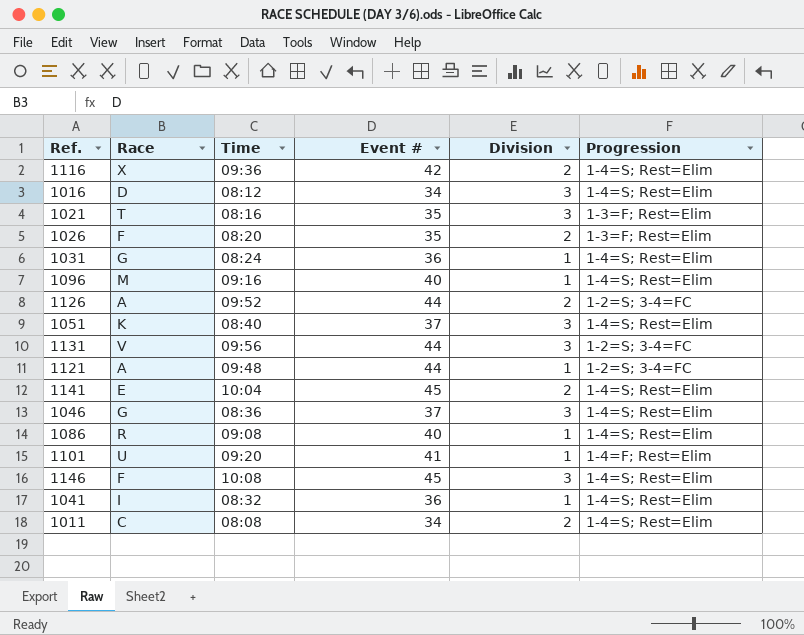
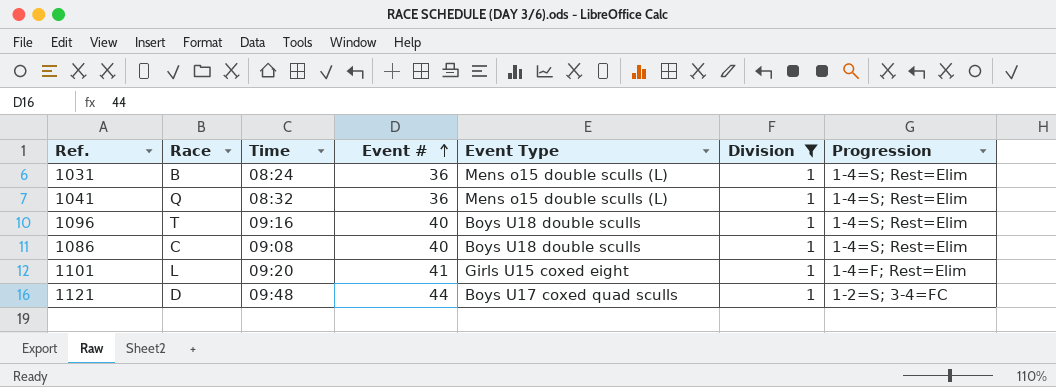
filter: none -> Division = 1
row order: none -> Event # ascending
column Event Type | position: none -> 5
1031 | Race: G -> B
1041 | Race: I -> Q
1096 | Race: M -> T
1086 | Race: R -> C
1101 | Race: U -> L
1121 | Race: A -> D

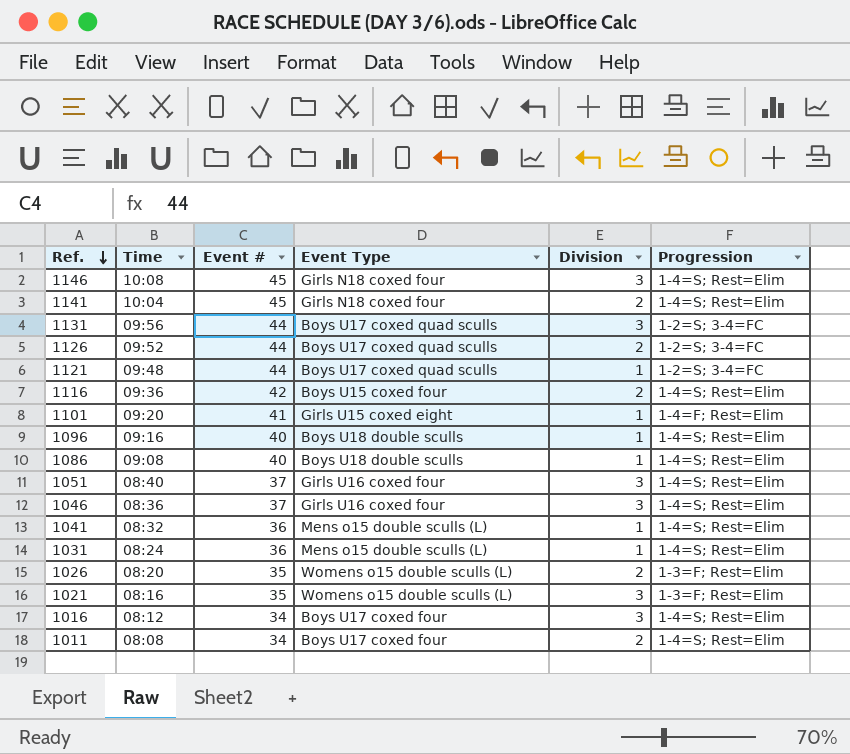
filter: Division = 1 -> none
row order: Event # ascending -> Ref. descending
column Race | position: 2 -> none

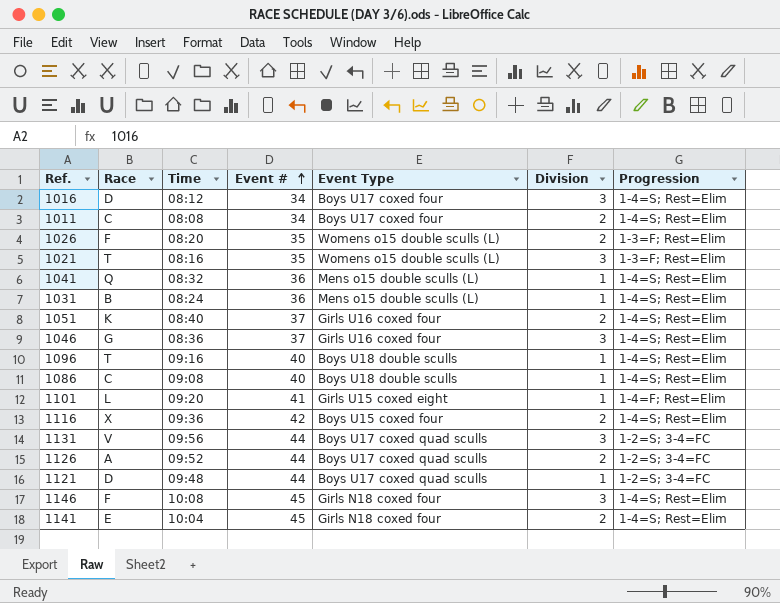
row order: Ref. descending -> Event # ascending
column Race | position: none -> 2
1051 | Division: 3 -> 2

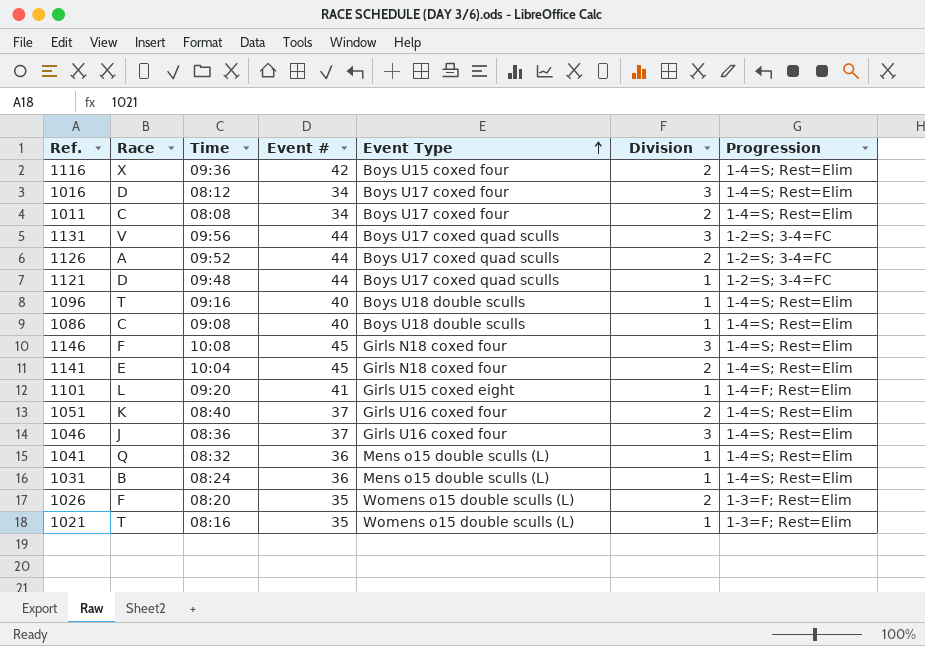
row order: Event # ascending -> Event Type ascending
1046 | Race: G -> J
1021 | Division: 3 -> 1

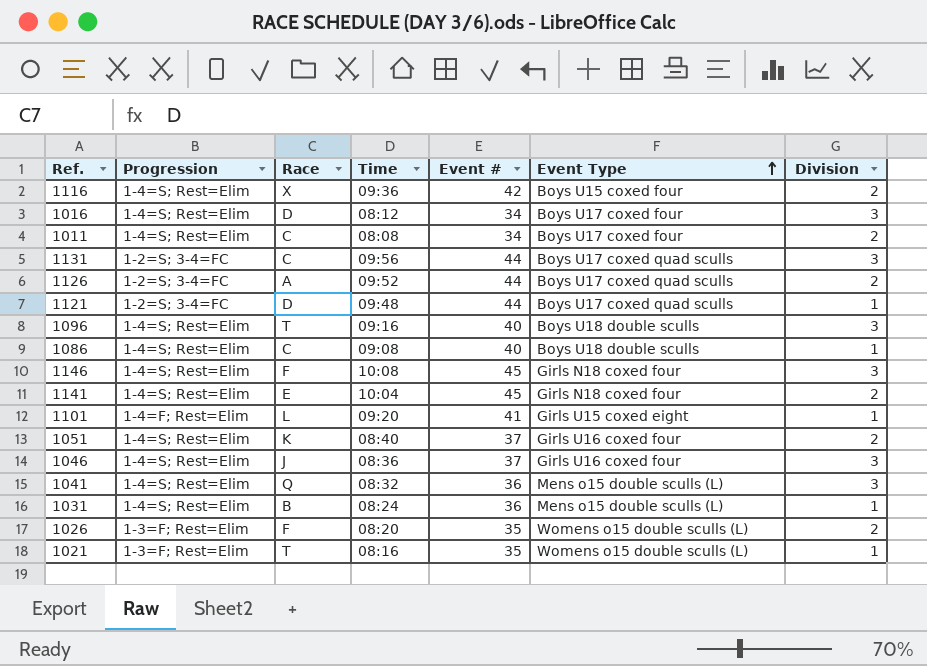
column Progression | position: 7 -> 2
1131 | Race: V -> C
1096 | Division: 1 -> 3
1041 | Division: 1 -> 3

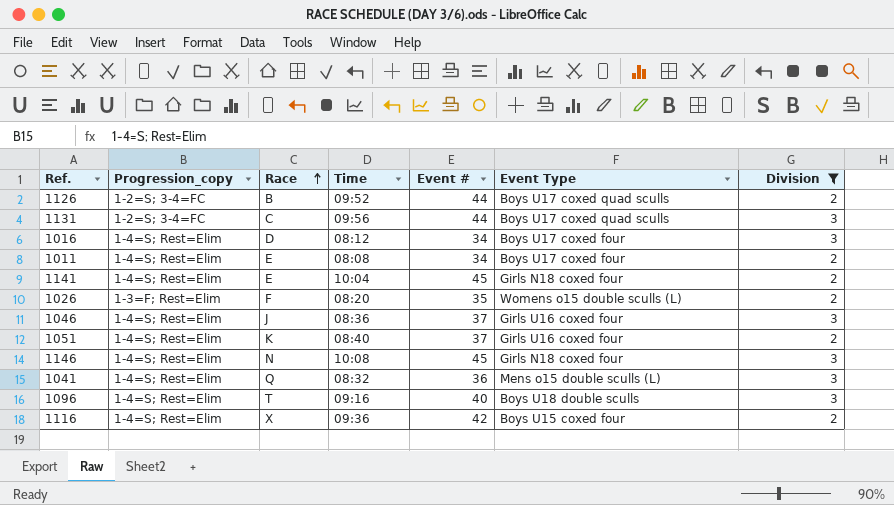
filter: none -> Division != 1
row order: Event Type ascending -> Race ascending
column name: Progression -> Progression_copy
1126 | Race: A -> B
1011 | Race: C -> E
1146 | Race: F -> N

